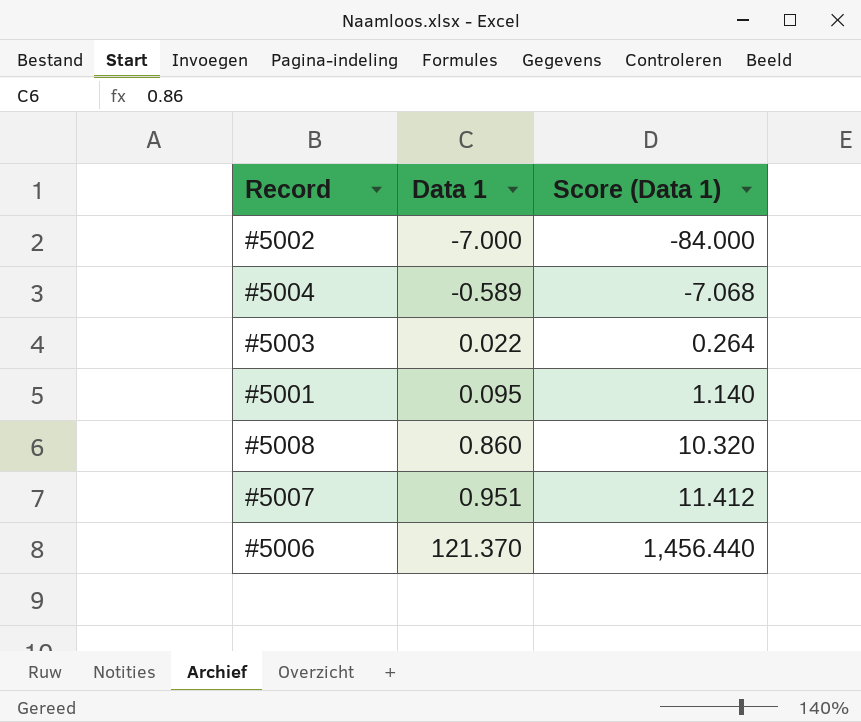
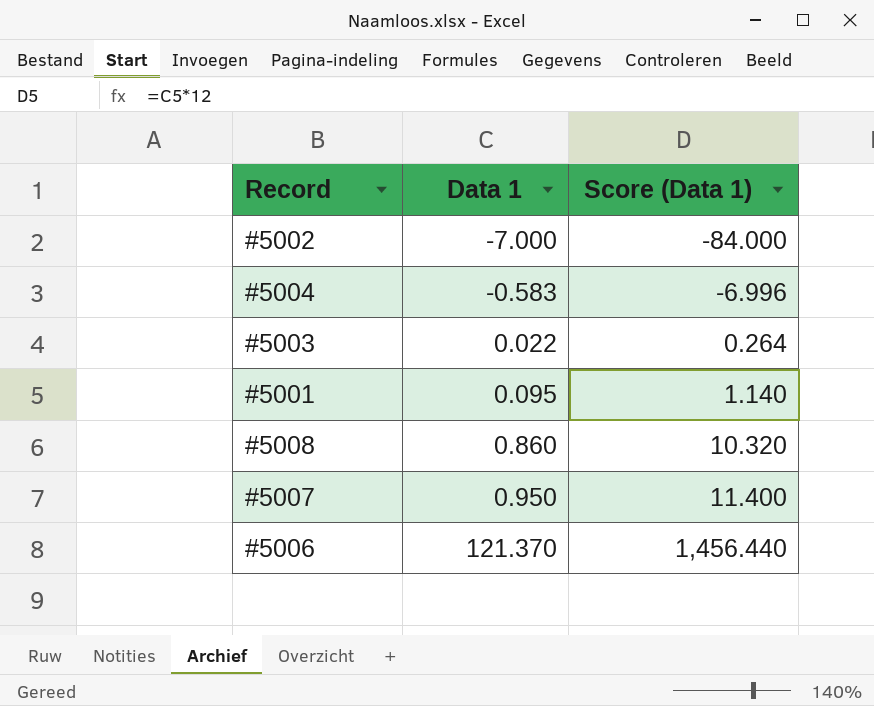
#5004 | Data 1: -0.589 -> -0.583
#5004 | Score (Data 1): -7.068 -> -6.996
#5007 | Data 1: 0.951 -> 0.950
#5007 | Score (Data 1): 11.412 -> 11.400

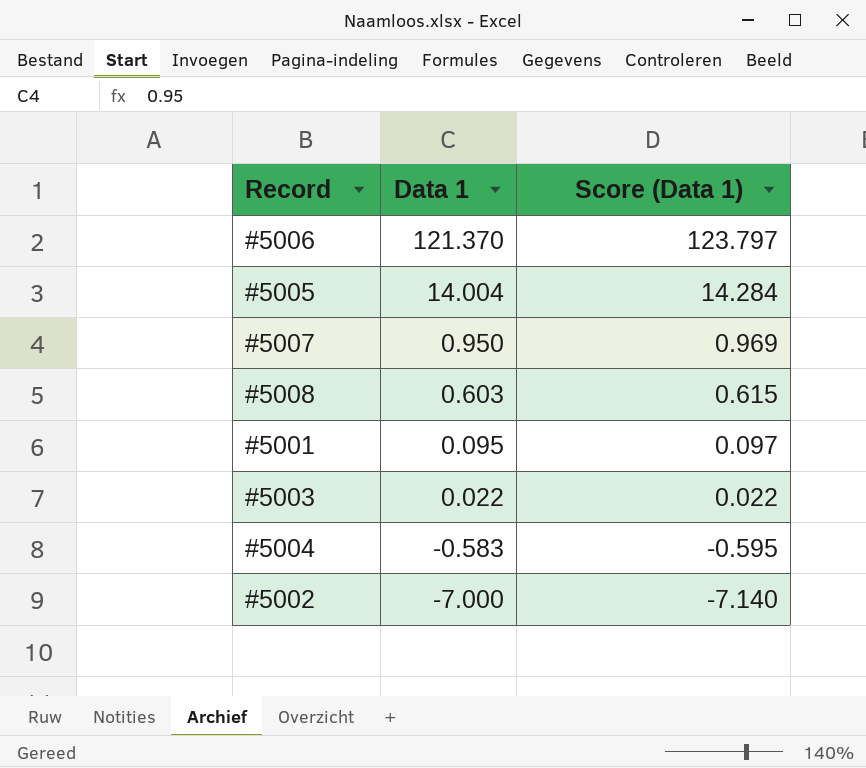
row order: Data 1 ascending -> Data 1 descending
column Score (Data 1) | formula: [Data 1] * 12 -> [Data 1] * 1.02
row #5005: none -> 14.004 | 14.284
#5008 | Data 1: 0.860 -> 0.603

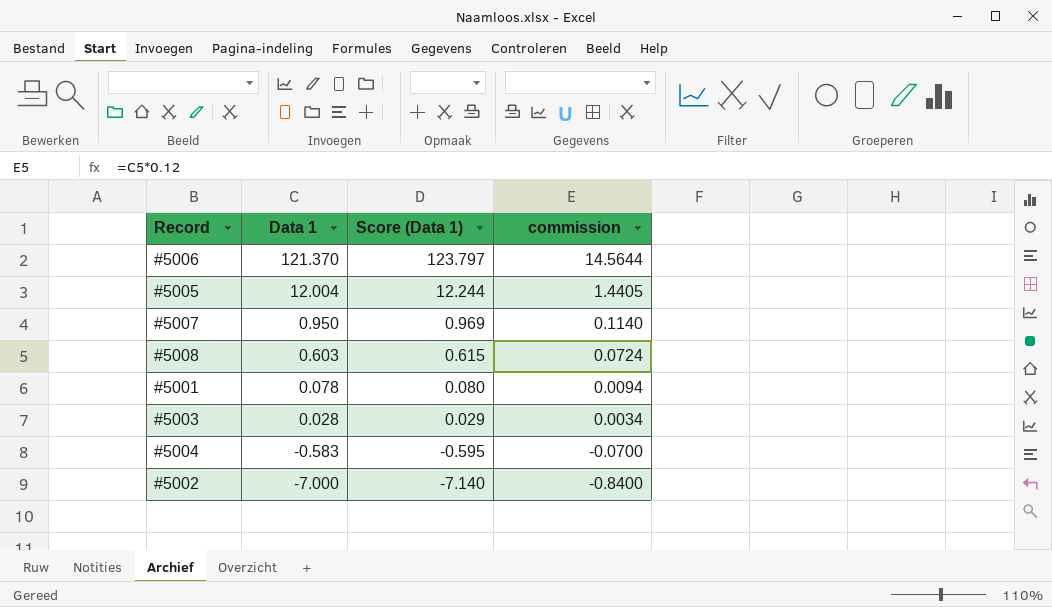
column commission | formula: none -> [Data 1] * 0.12
#5005 | Data 1: 14.004 -> 12.004
#5005 | Score (Data 1): 14.284 -> 12.244
#5001 | Data 1: 0.095 -> 0.078
#5001 | Score (Data 1): 0.097 -> 0.080
#5003 | Data 1: 0.022 -> 0.028
#5003 | Score (Data 1): 0.022 -> 0.029

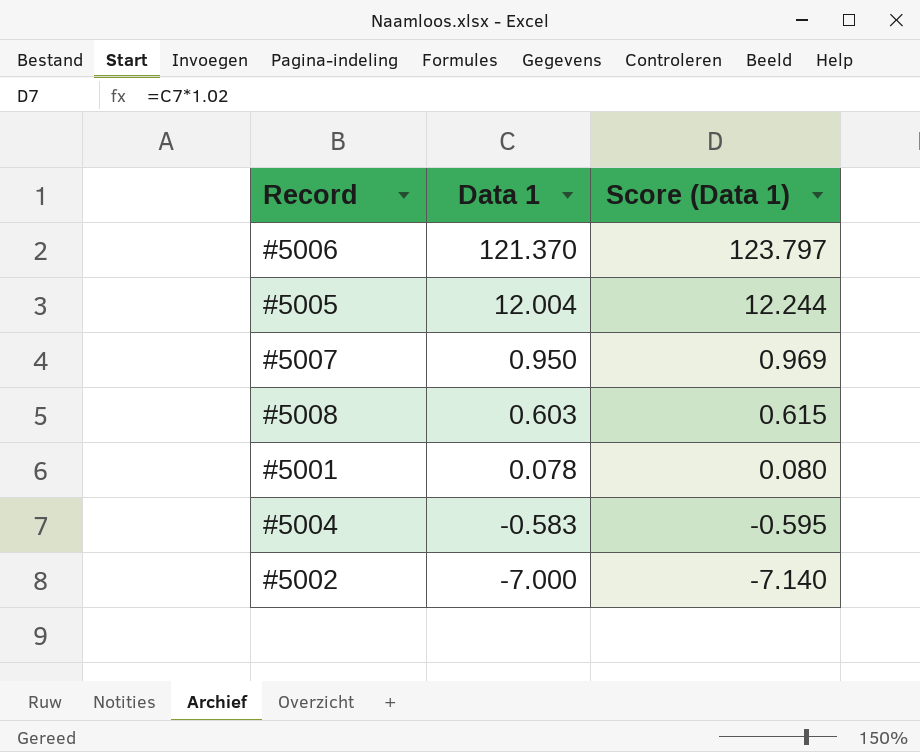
column commission | formula: [Data 1] * 0.12 -> none
row #5003: 0.028 | 0.029 | 0.0034 -> none

